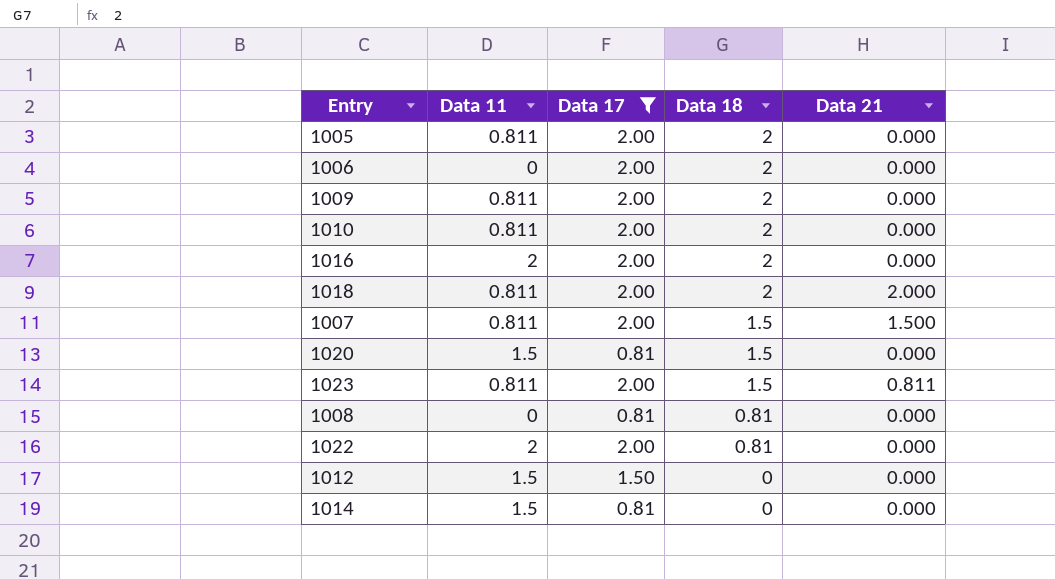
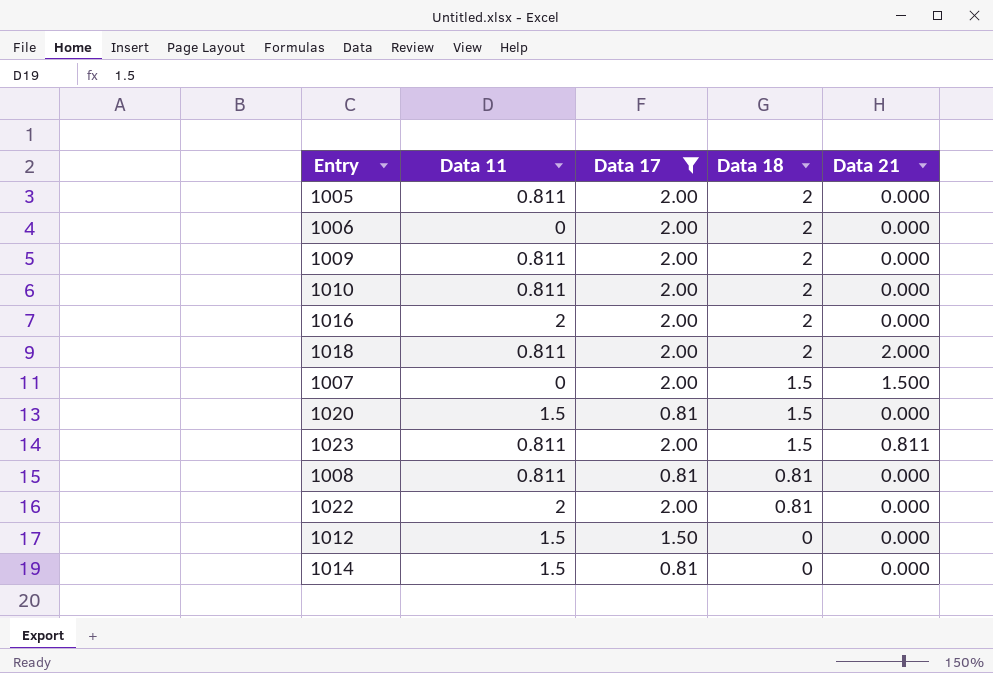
1007 | Data 11: 0.811 -> 0
1008 | Data 11: 0 -> 0.811

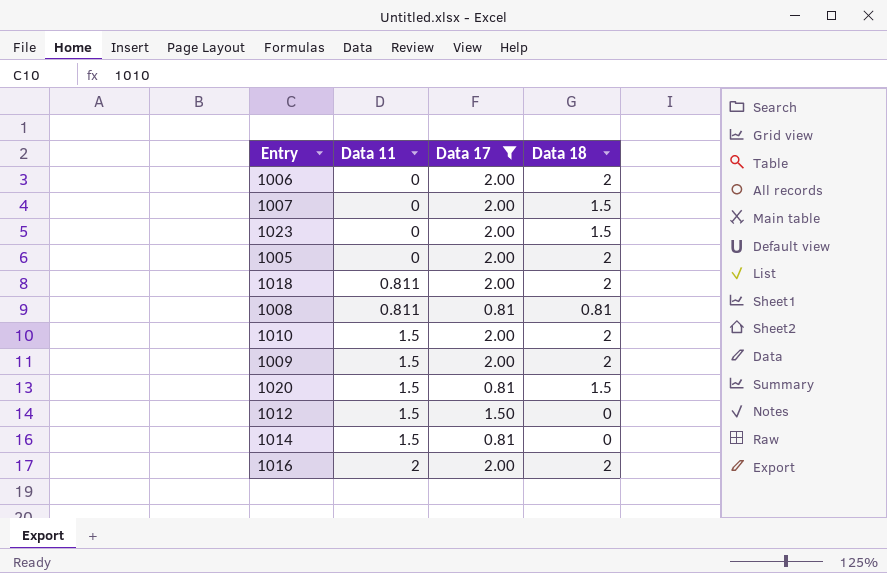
row order: Data 18 descending -> Data 11 ascending
column Data 21 | position: 5 -> none
row 1022: 2 | 2.00 | 0.81 | 0.000 -> none
1023 | Data 11: 0.811 -> 0
1005 | Data 11: 0.811 -> 0
1010 | Data 11: 0.811 -> 1.5
1009 | Data 11: 0.811 -> 1.5

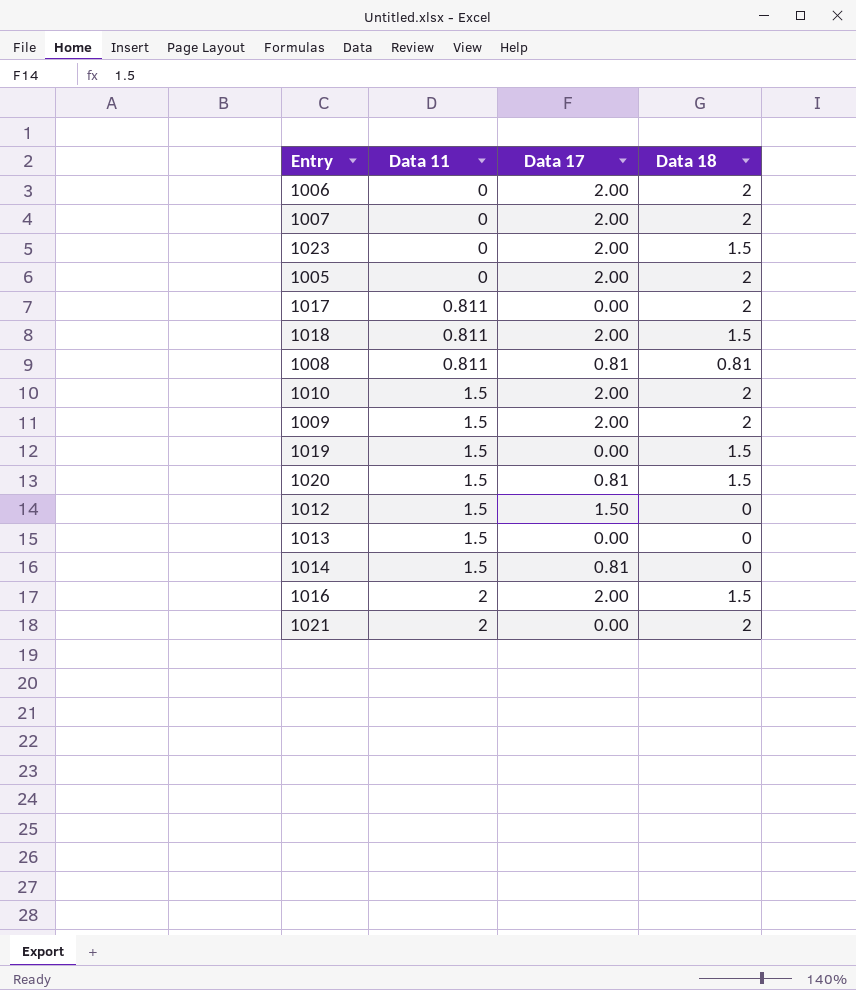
filter: Data 17 != 0.00 -> none
1007 | Data 18: 1.5 -> 2
1018 | Data 18: 2 -> 1.5
1016 | Data 18: 2 -> 1.5

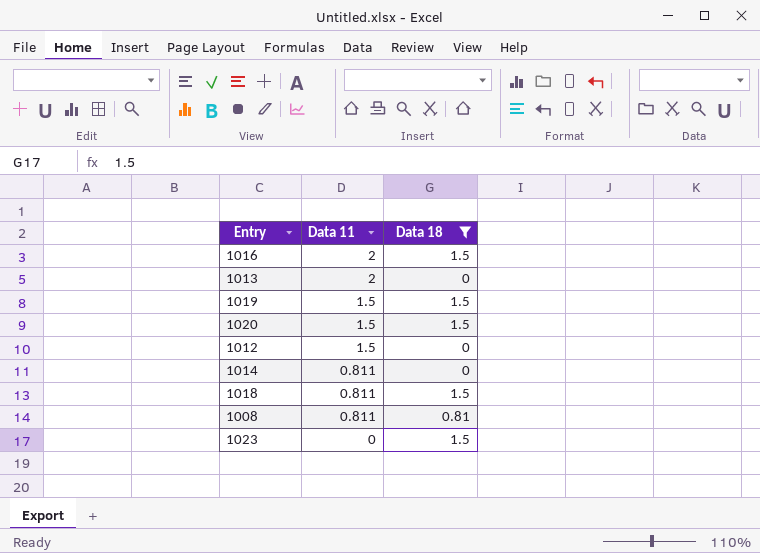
filter: none -> Data 18 != 2
row order: Data 11 ascending -> Data 11 descending
column Data 17 | position: 3 -> none
1013 | Data 11: 1.5 -> 2
1014 | Data 11: 1.5 -> 0.811

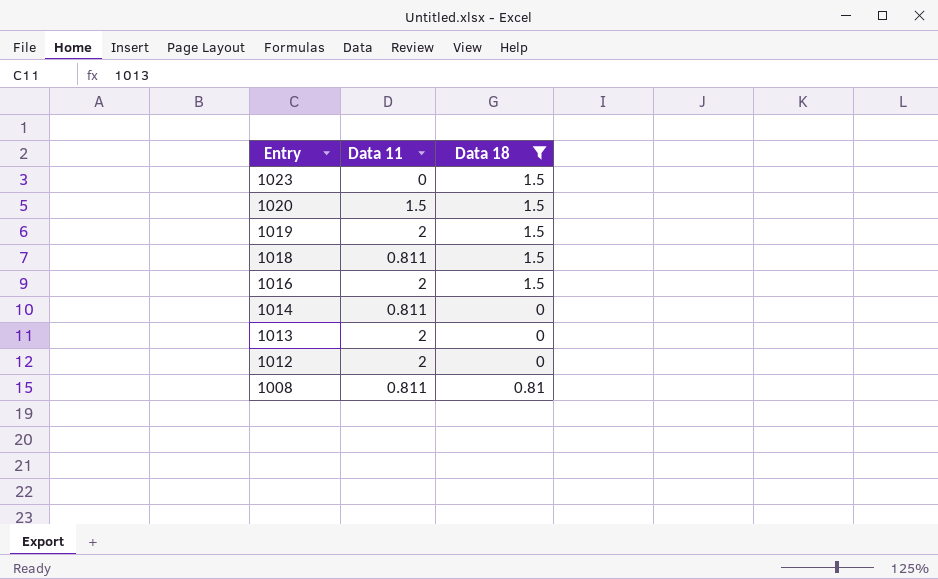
row order: Data 11 descending -> Entry descending
1019 | Data 11: 1.5 -> 2
1012 | Data 11: 1.5 -> 2

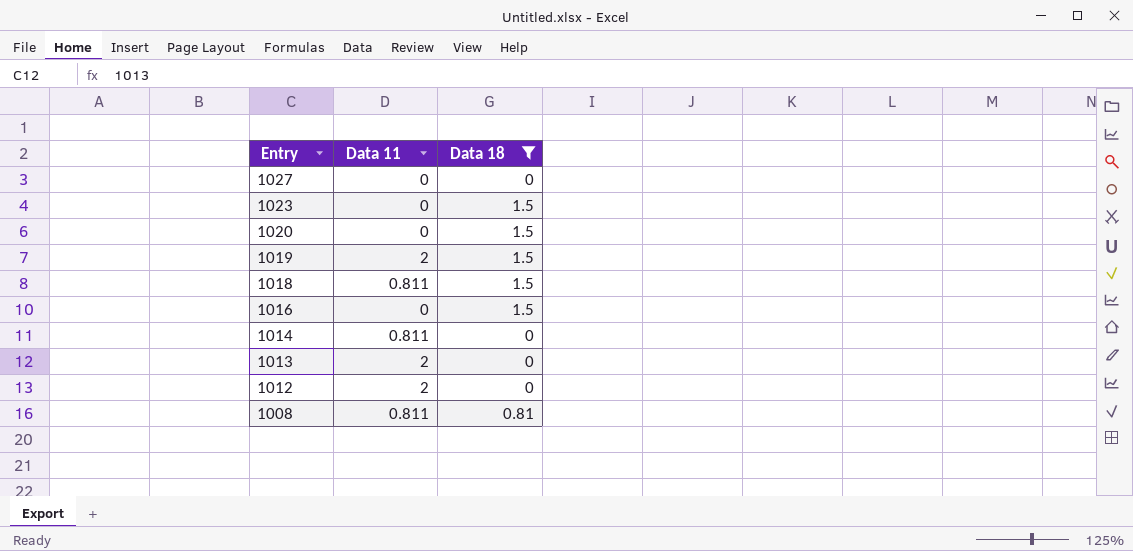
row 1027: none -> 0 | 0
1020 | Data 11: 1.5 -> 0
1016 | Data 11: 2 -> 0

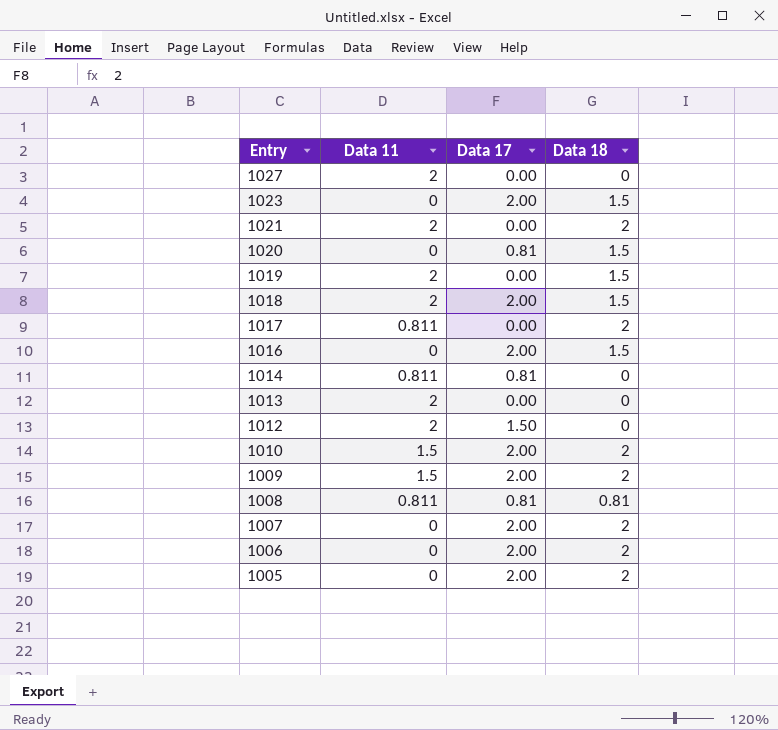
filter: Data 18 != 2 -> none
column Data 17 | position: none -> 3
1027 | Data 11: 0 -> 2
1018 | Data 11: 0.811 -> 2

